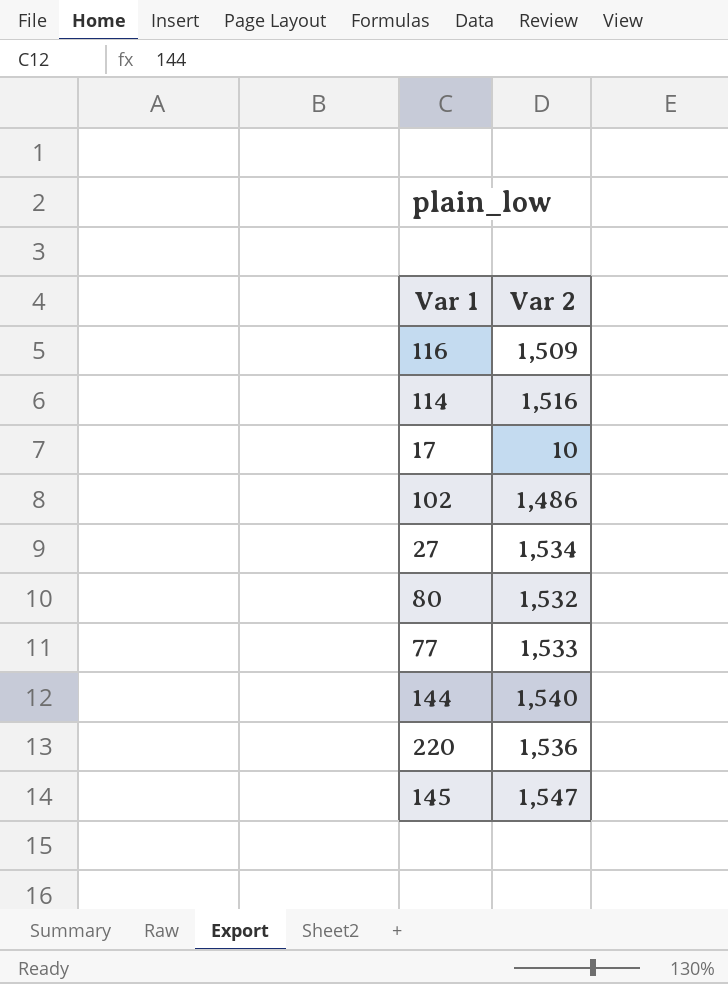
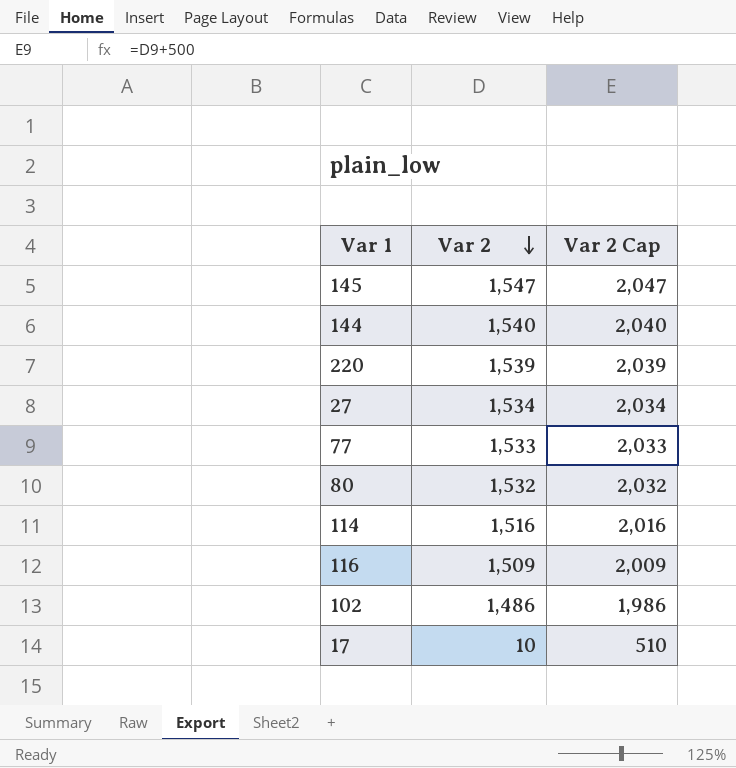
row order: none -> Var 2 descending
column Var 2 Cap | formula: none -> [Var 2] + 500
220 | Var 2: 1,536 -> 1,539

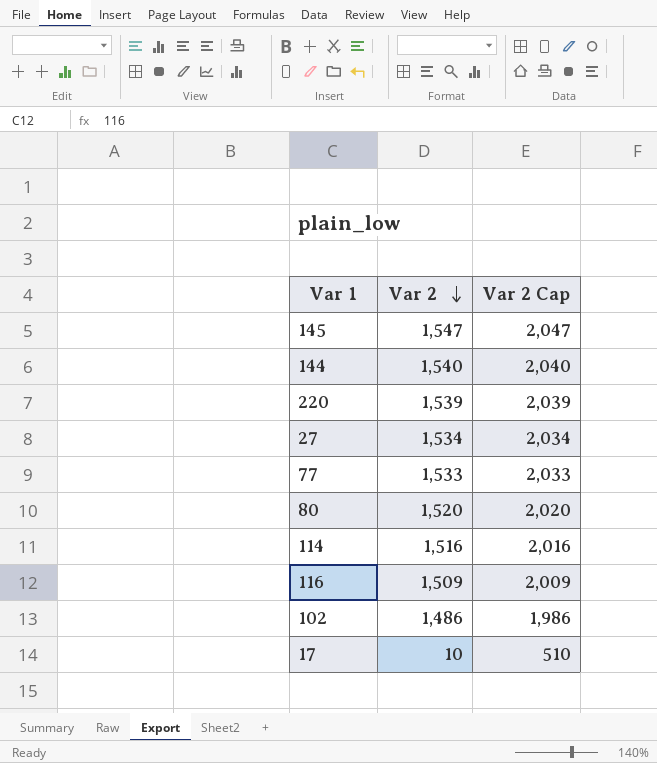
80 | Var 2: 1,532 -> 1,520
80 | Var 2 Cap: 2,032 -> 2,020

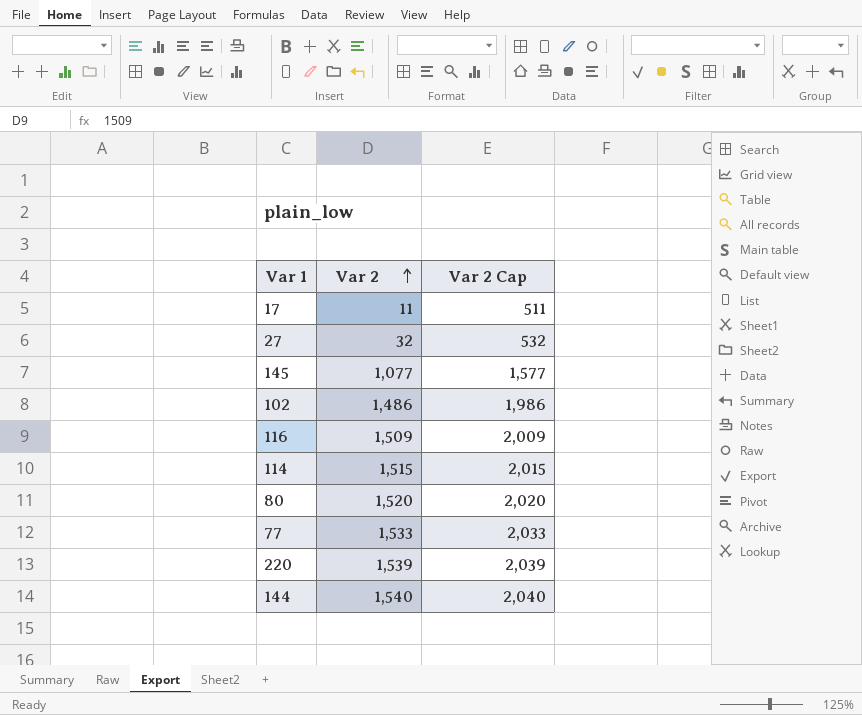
row order: Var 2 descending -> Var 2 ascending
17 | Var 2: 10 -> 11
17 | Var 2 Cap: 510 -> 511
27 | Var 2: 1,534 -> 32
27 | Var 2 Cap: 2,034 -> 532
145 | Var 2: 1,547 -> 1,077
145 | Var 2 Cap: 2,047 -> 1,577
114 | Var 2: 1,516 -> 1,515
114 | Var 2 Cap: 2,016 -> 2,015

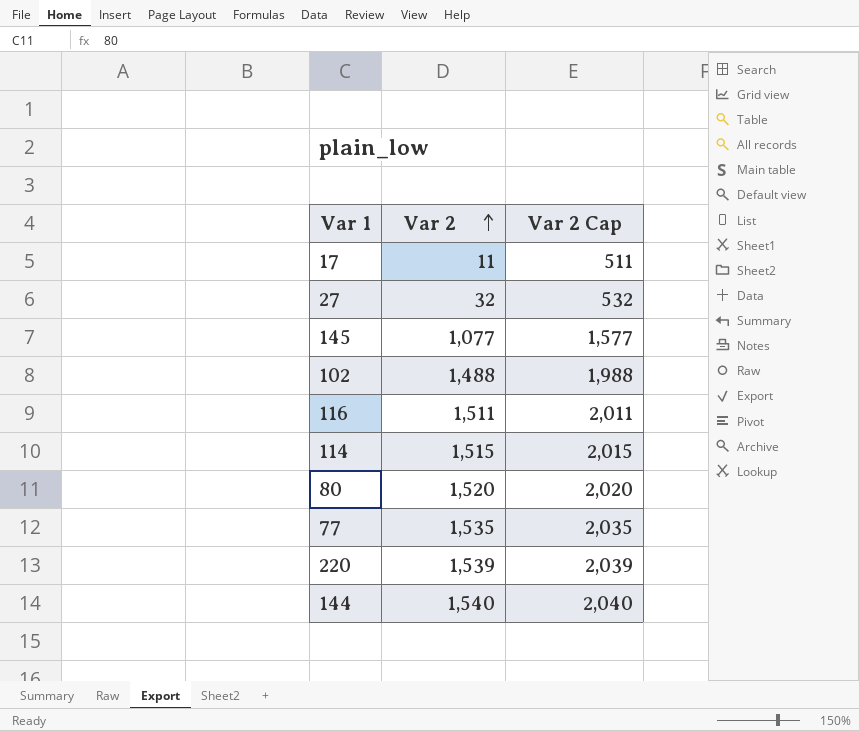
102 | Var 2: 1,486 -> 1,488
102 | Var 2 Cap: 1,986 -> 1,988
116 | Var 2: 1,509 -> 1,511
116 | Var 2 Cap: 2,009 -> 2,011
77 | Var 2: 1,533 -> 1,535
77 | Var 2 Cap: 2,033 -> 2,035

